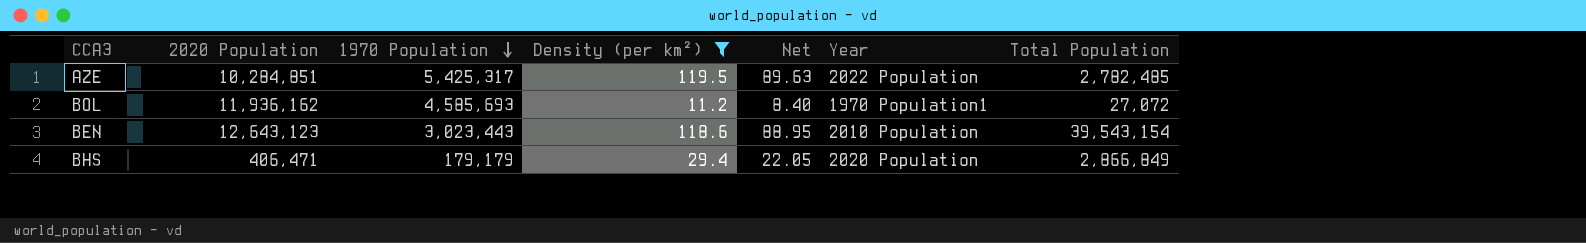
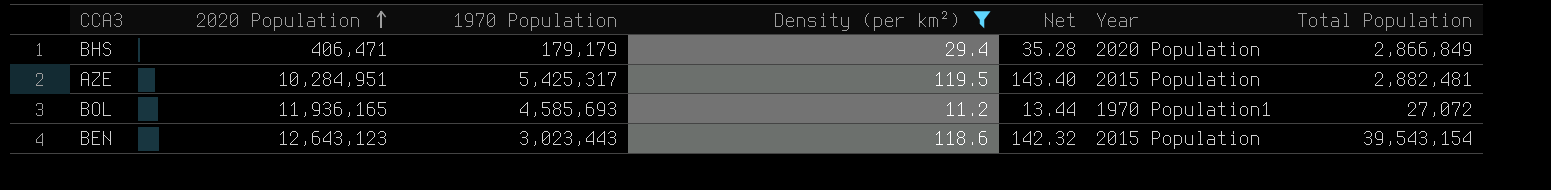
row order: 1970 Population descending -> 2020 Population ascending
column Net | formula: [Density (per km²)] * 0.75 -> [Density (per km²)] * 1.2
AZE | 2020 Population: 10,284,851 -> 10,284,951
AZE | Year: 2022 Population -> 2015 Population
AZE | Total Population: 2,782,485 -> 2,882,481
BOL | 2020 Population: 11,936,162 -> 11,936,165
BEN | Year: 2010 Population -> 2015 Population

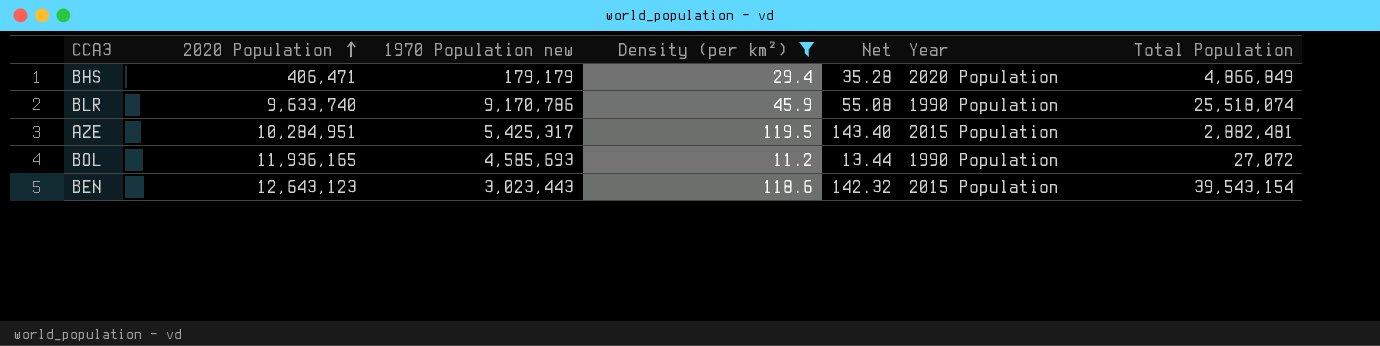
column name: 1970 Population -> 1970 Population new
BHS | Total Population: 2,866,849 -> 4,866,849
row BLR: none -> 9,633,740 | 9,170,786 | 45.9 | 55.08 | 1990 Population | 25,518,074
BOL | Year: 1970 Population1 -> 1990 Population

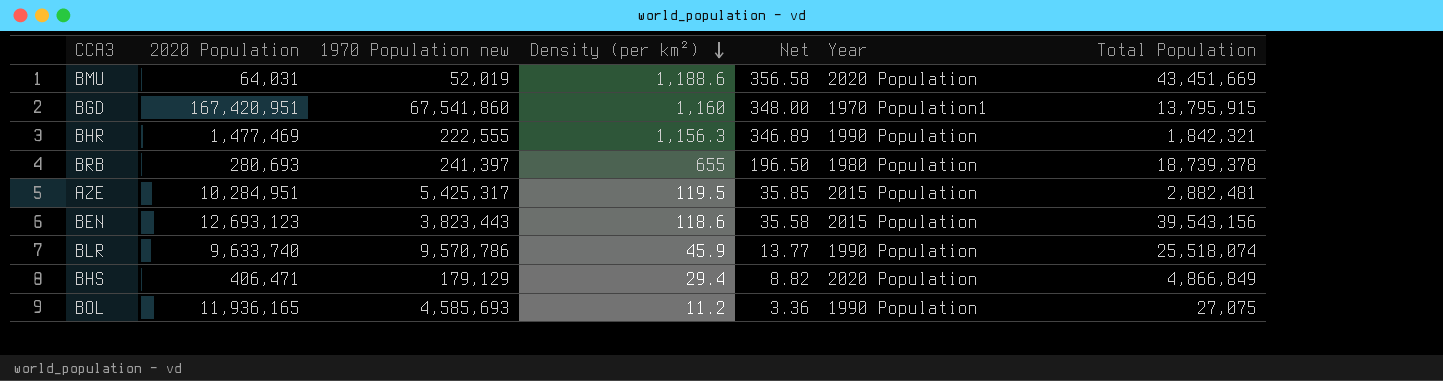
filter: Density (per km²) <= 119.5 -> none
row order: 2020 Population ascending -> Density (per km²) descending
column Net | formula: [Density (per km²)] * 1.2 -> [Density (per km²)] * 0.3
BEN | 2020 Population: 12,643,123 -> 12,693,123
BEN | 1970 Population new: 3,023,443 -> 3,823,443
BEN | Total Population: 39,543,154 -> 39,543,156
BLR | 1970 Population new: 9,170,786 -> 9,570,786
BHS | 1970 Population new: 179,179 -> 179,129
BOL | Total Population: 27,072 -> 27,075

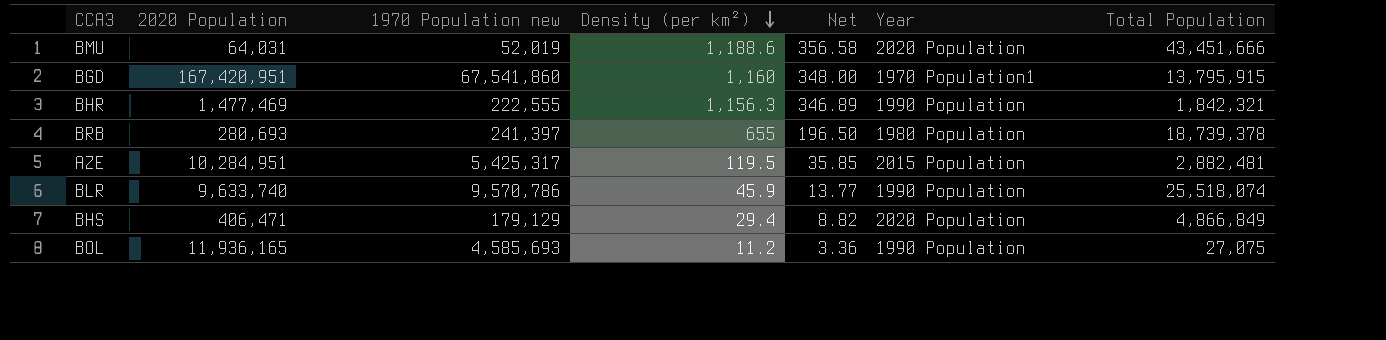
row BEN: 12,693,123 | 3,823,443 | 118.6 | 35.58 | 2015 Population | 39,543,156 -> none
BMU | Total Population: 43,451,669 -> 43,451,666

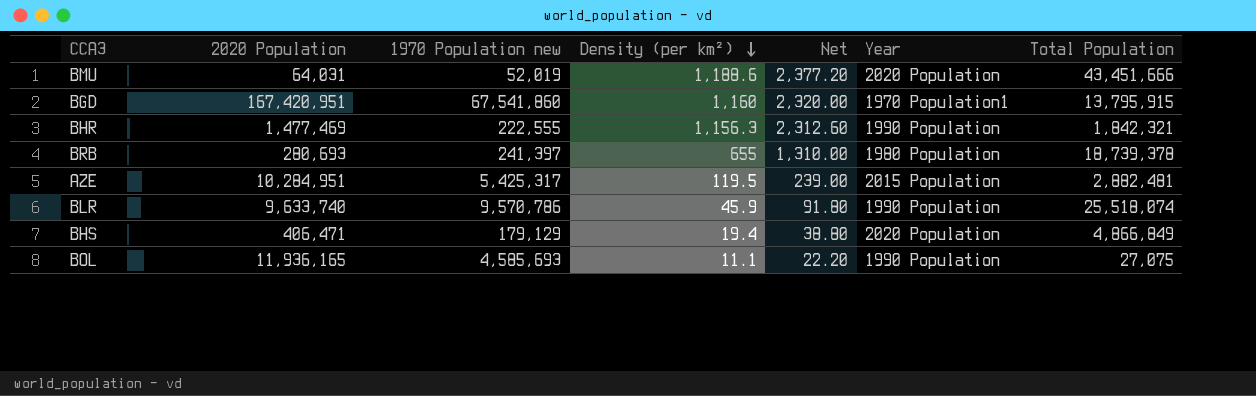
column Net | formula: [Density (per km²)] * 0.3 -> [Density (per km²)] * 2
BHS | Density (per km²): 29.4 -> 19.4
BOL | Density (per km²): 11.2 -> 11.1

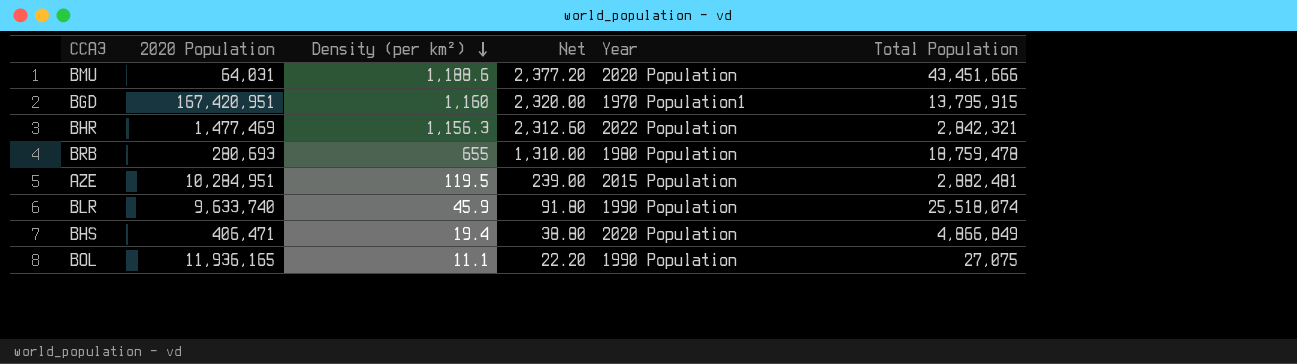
column 1970 Population new | position: 3 -> none
BHR | Year: 1990 Population -> 2022 Population
BHR | Total Population: 1,842,321 -> 2,842,321
BRB | Total Population: 18,739,378 -> 18,759,478

